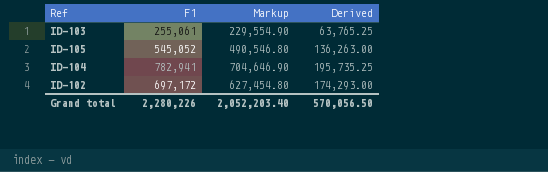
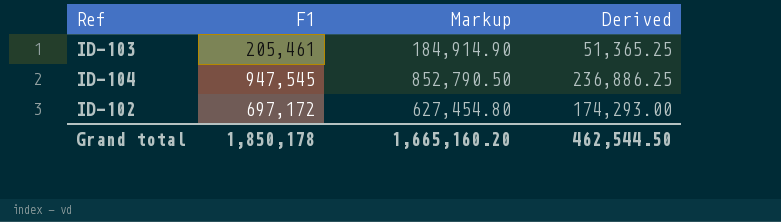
row ID-105: 545,052 | 490,546.80 | 136,263.00 -> none
ID-103 | F1: 255,061 -> 205,461
ID-103 | Markup: 229,554.90 -> 184,914.90
ID-103 | Derived: 63,765.25 -> 51,365.25
ID-104 | F1: 782,941 -> 947,545
ID-104 | Markup: 704,646.90 -> 852,790.50
ID-104 | Derived: 195,735.25 -> 236,886.25
Grand total | F1: 2,280,226 -> 1,850,178
Grand total | Markup: 2,052,203.40 -> 1,665,160.20
Grand total | Derived: 570,056.50 -> 462,544.50

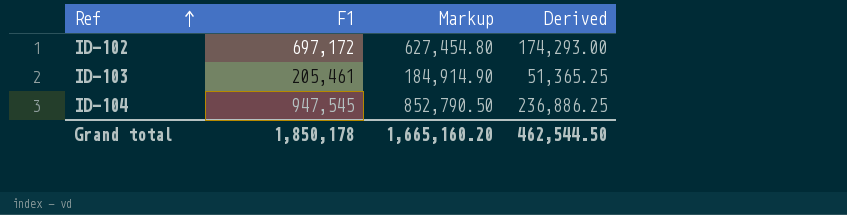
row order: none -> Ref ascending

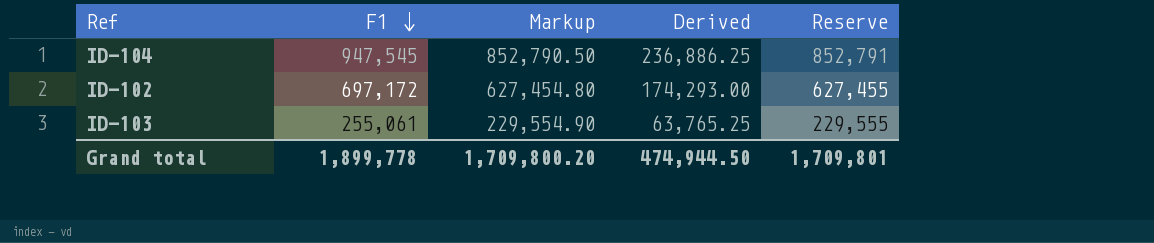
row order: Ref ascending -> F1 descending
column Reserve | formula: none -> [F1] * 0.9
ID-103 | F1: 205,461 -> 255,061
ID-103 | Markup: 184,914.90 -> 229,554.90
ID-103 | Derived: 51,365.25 -> 63,765.25
Grand total | F1: 1,850,178 -> 1,899,778
Grand total | Markup: 1,665,160.20 -> 1,709,800.20
Grand total | Derived: 462,544.50 -> 474,944.50

